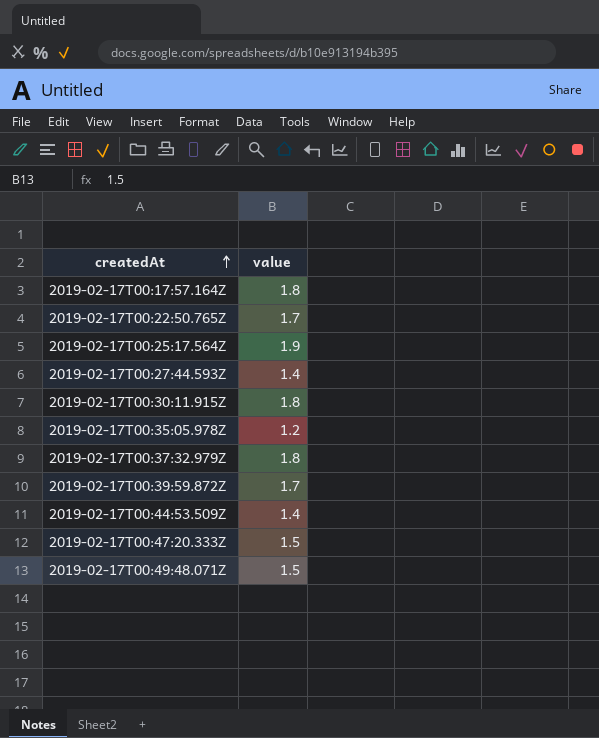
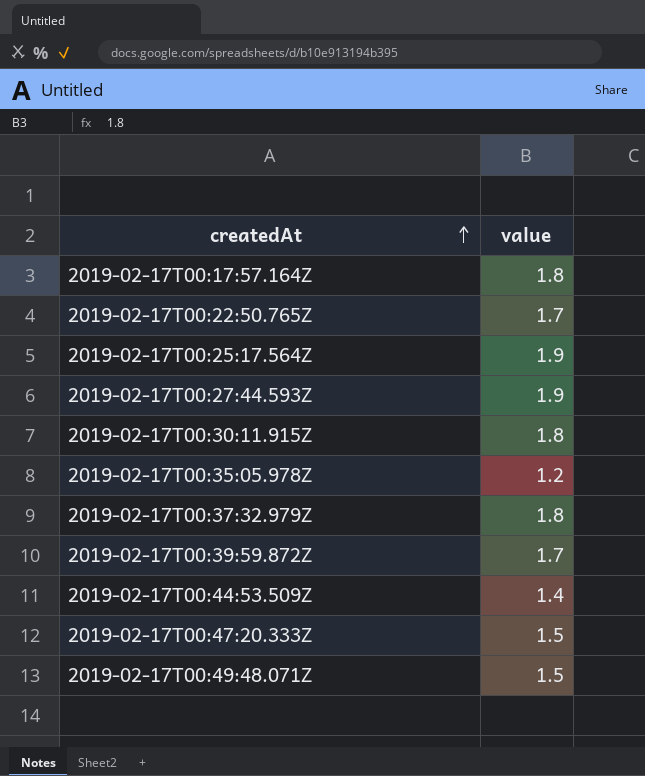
2019-02-17T00:27:44.593Z | value: 1.4 -> 1.9

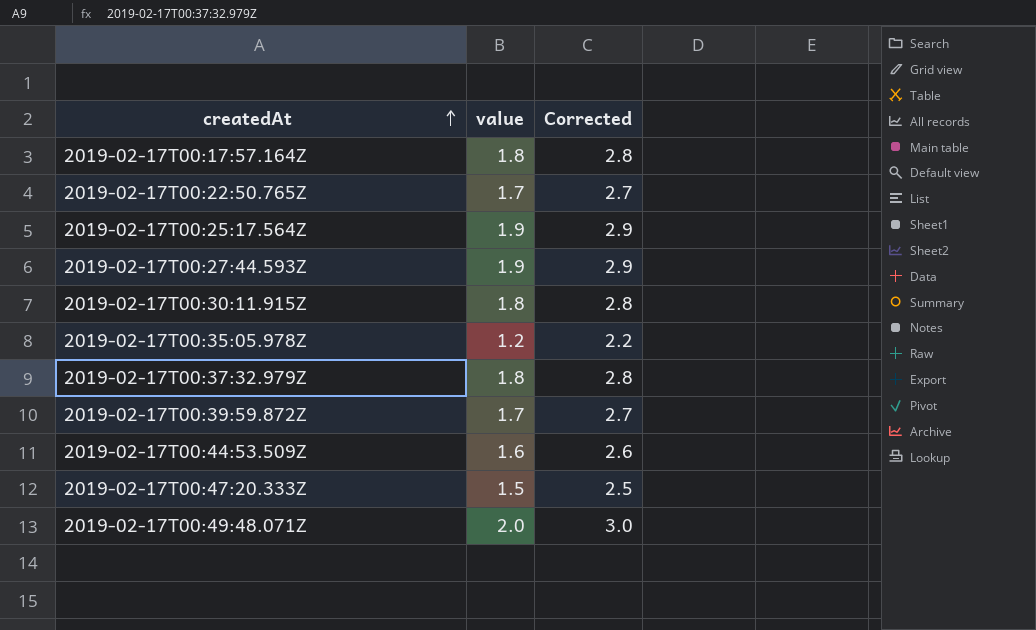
column Corrected | formula: none -> [value] + 1
2019-02-17T00:44:53.509Z | value: 1.4 -> 1.6
2019-02-17T00:49:48.071Z | value: 1.5 -> 2.0

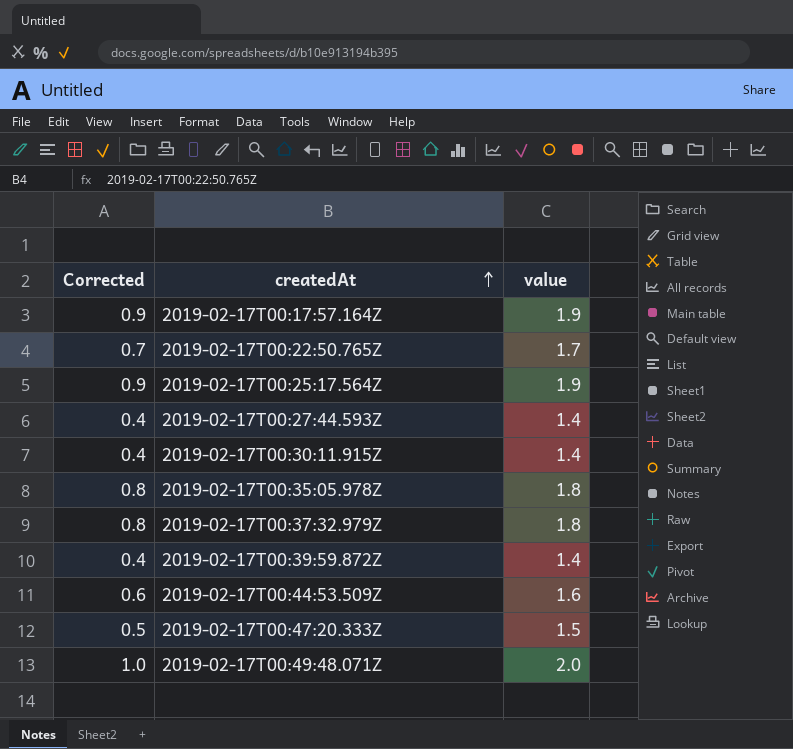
column Corrected | formula: [value] + 1 -> [value] - 1
column Corrected | position: 3 -> 1
2019-02-17T00:17:57.164Z | value: 1.8 -> 1.9
2019-02-17T00:27:44.593Z | value: 1.9 -> 1.4
2019-02-17T00:30:11.915Z | value: 1.8 -> 1.4
2019-02-17T00:35:05.978Z | value: 1.2 -> 1.8
2019-02-17T00:39:59.872Z | value: 1.7 -> 1.4

